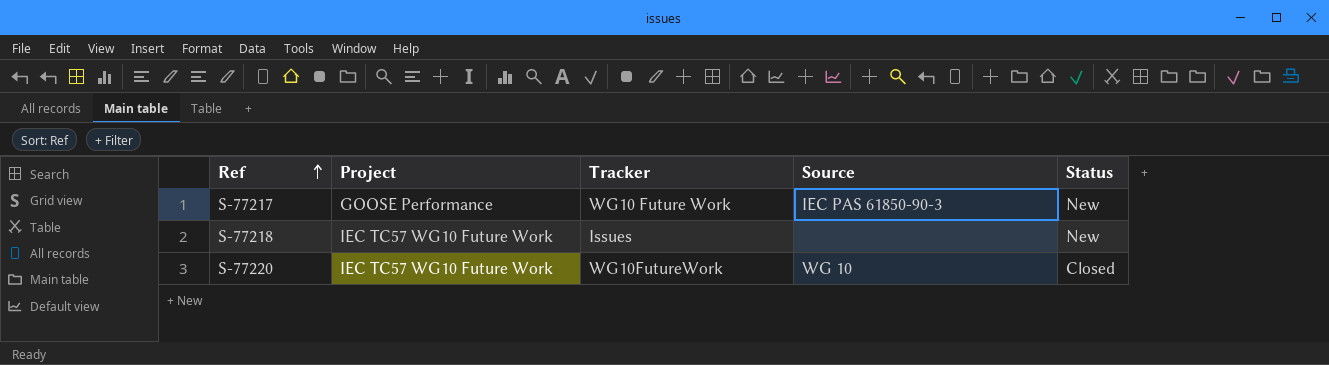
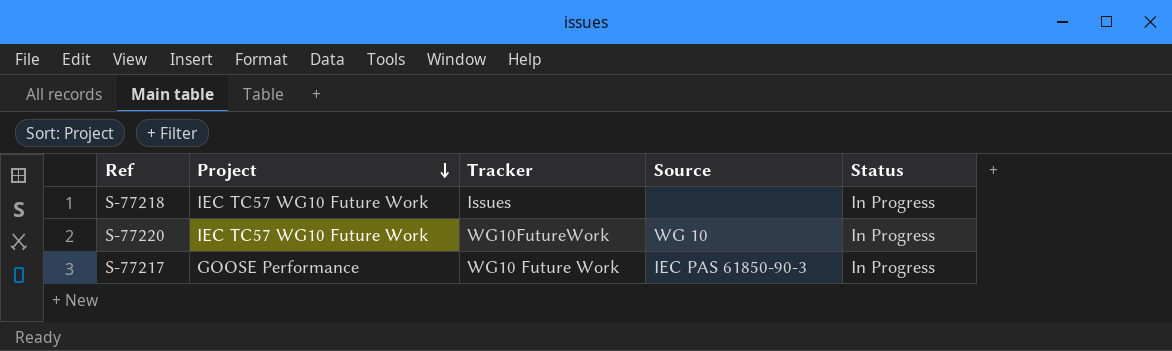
row order: Ref ascending -> Project descending
S-77218 | Status: New -> In Progress
S-77220 | Status: Closed -> In Progress
S-77217 | Status: New -> In Progress

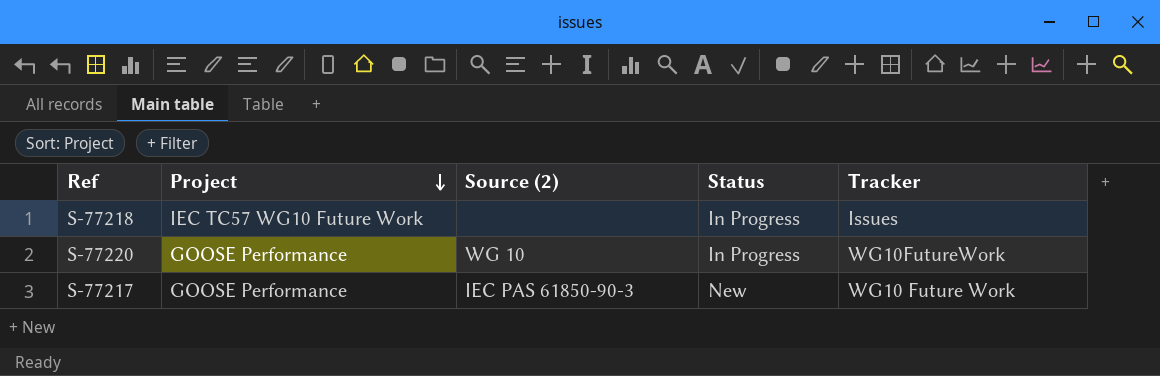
column name: Source -> Source (2)
column Tracker | position: 3 -> 5
S-77220 | Project: IEC TC57 WG10 Future Work -> GOOSE Performance
S-77217 | Status: In Progress -> New

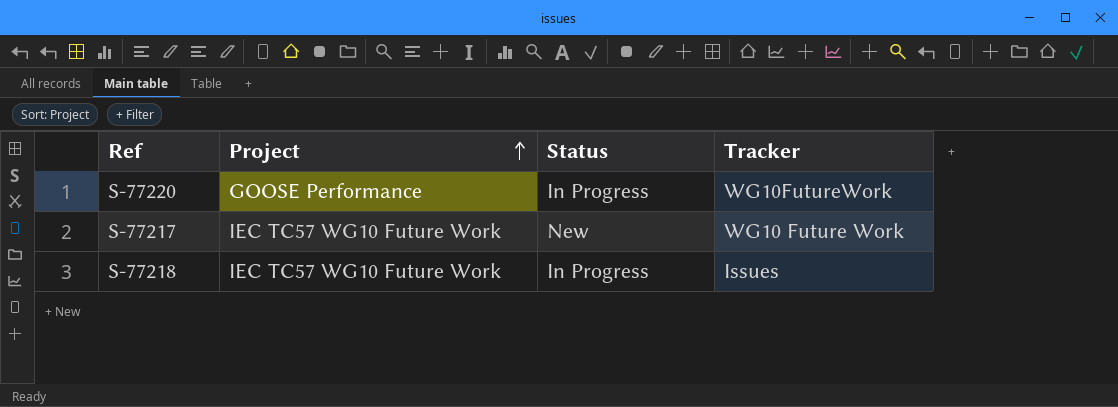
row order: Project descending -> Project ascending
column Source (2) | position: 3 -> none
S-77217 | Project: GOOSE Performance -> IEC TC57 WG10 Future Work

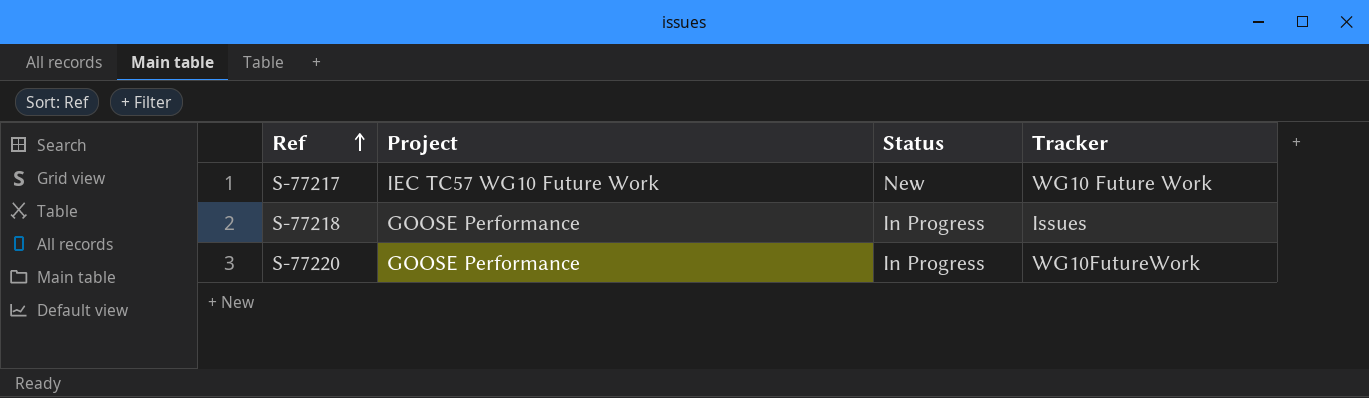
row order: Project ascending -> Ref ascending
S-77218 | Project: IEC TC57 WG10 Future Work -> GOOSE Performance

